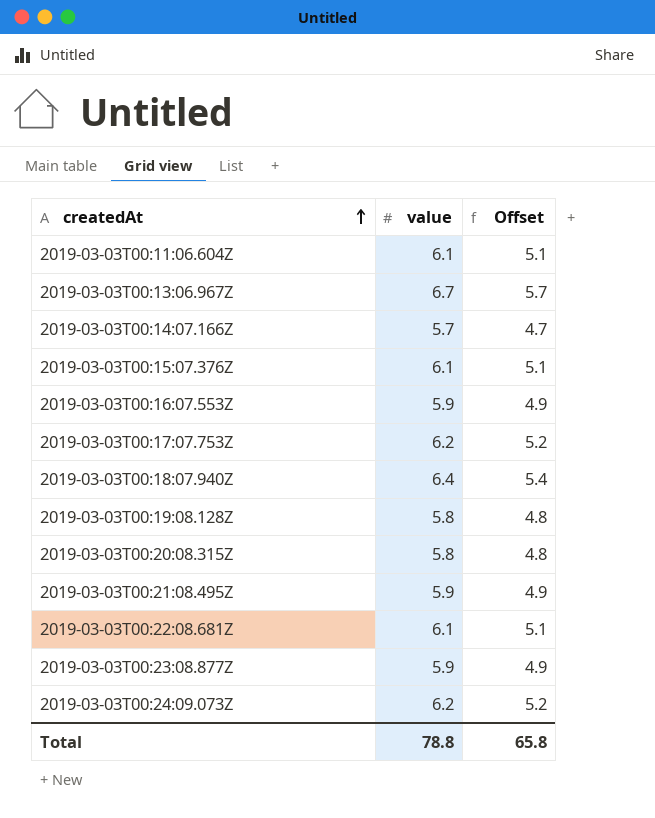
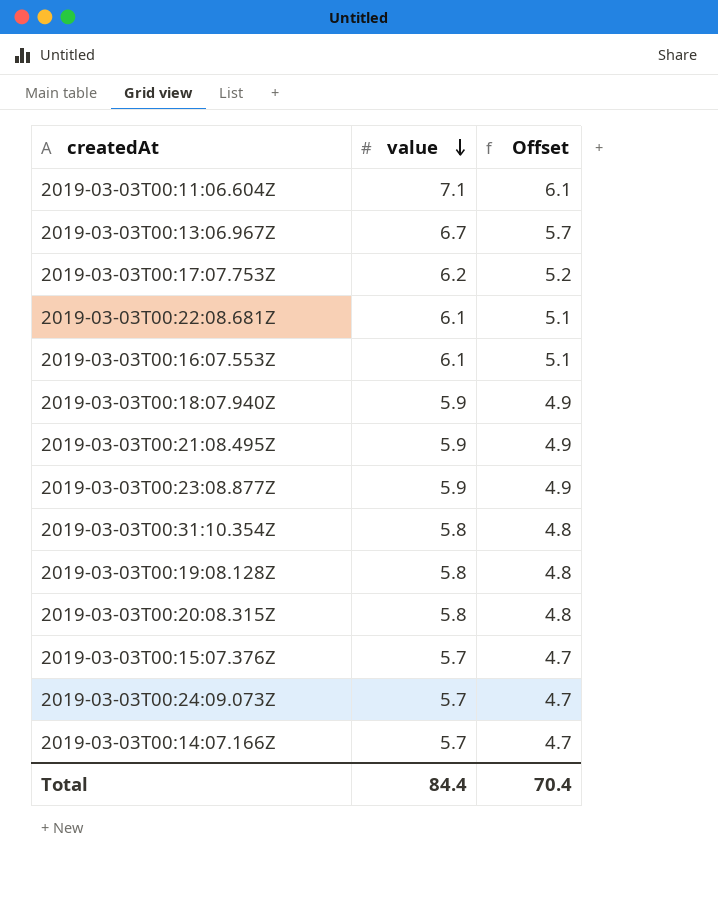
row order: createdAt ascending -> value descending
2019-03-03T00:11:06.604Z | value: 6.1 -> 7.1
2019-03-03T00:11:06.604Z | Offset: 5.1 -> 6.1
2019-03-03T00:16:07.553Z | value: 5.9 -> 6.1
2019-03-03T00:16:07.553Z | Offset: 4.9 -> 5.1
2019-03-03T00:18:07.940Z | value: 6.4 -> 5.9
2019-03-03T00:18:07.940Z | Offset: 5.4 -> 4.9
row 2019-03-03T00:31:10.354Z: none -> 5.8 | 4.8
2019-03-03T00:15:07.376Z | value: 6.1 -> 5.7
2019-03-03T00:15:07.376Z | Offset: 5.1 -> 4.7
2019-03-03T00:24:09.073Z | value: 6.2 -> 5.7
2019-03-03T00:24:09.073Z | Offset: 5.2 -> 4.7
Total | value: 78.8 -> 84.4
Total | Offset: 65.8 -> 70.4

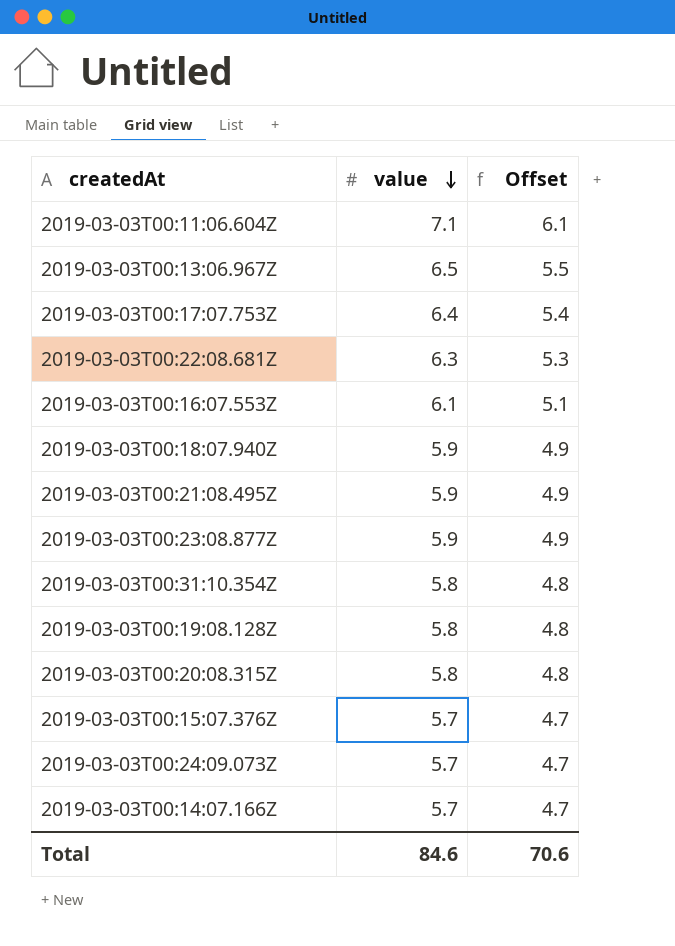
2019-03-03T00:13:06.967Z | value: 6.7 -> 6.5
2019-03-03T00:13:06.967Z | Offset: 5.7 -> 5.5
2019-03-03T00:17:07.753Z | value: 6.2 -> 6.4
2019-03-03T00:17:07.753Z | Offset: 5.2 -> 5.4
2019-03-03T00:22:08.681Z | value: 6.1 -> 6.3
2019-03-03T00:22:08.681Z | Offset: 5.1 -> 5.3
Total | value: 84.4 -> 84.6
Total | Offset: 70.4 -> 70.6

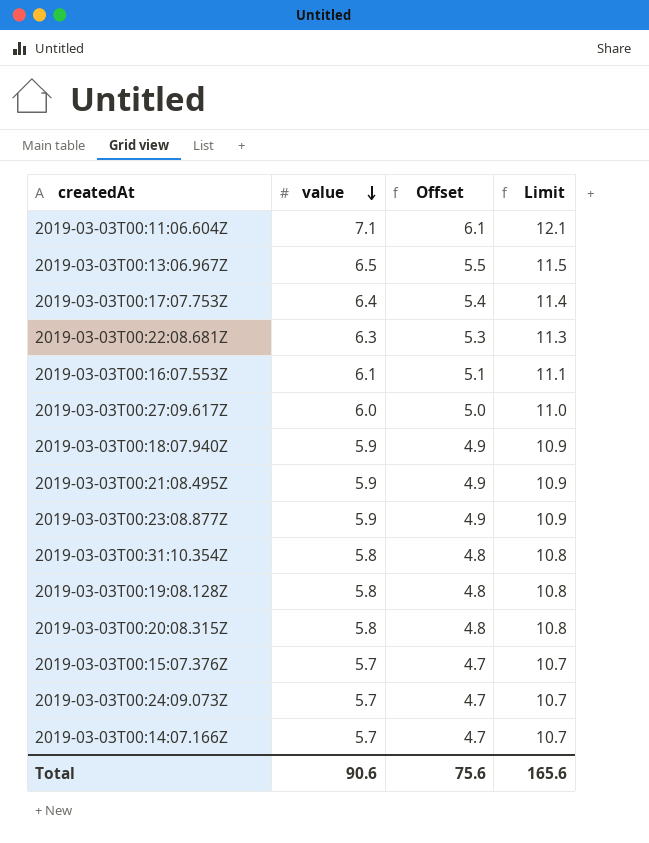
column Limit | formula: none -> [value] + 5
row 2019-03-03T00:27:09.617Z: none -> 6.0 | 5.0 | 11.0
Total | value: 84.6 -> 90.6
Total | Offset: 70.6 -> 75.6

